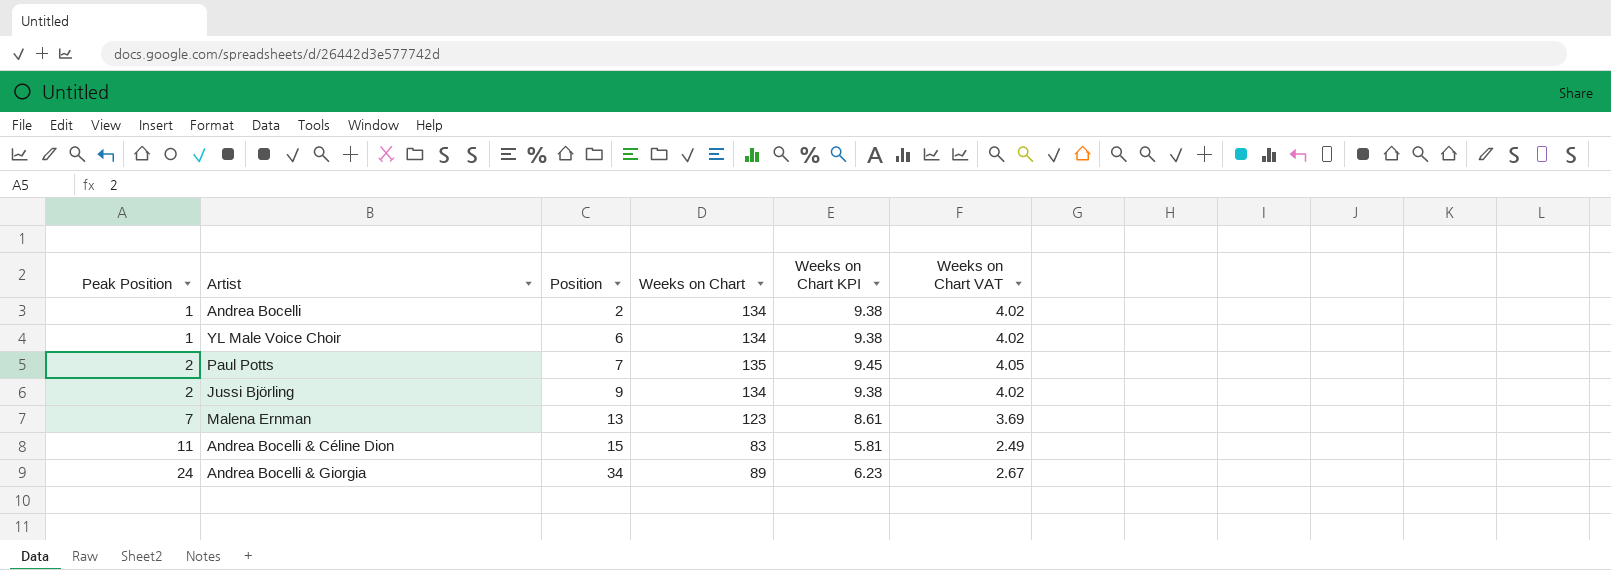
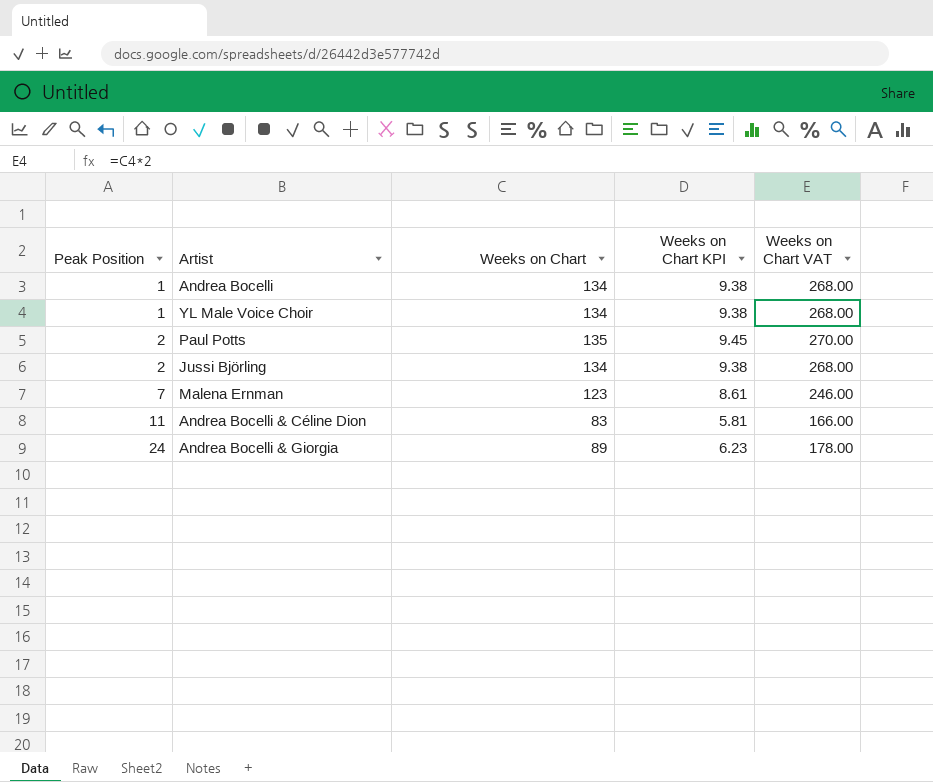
column Position | position: 3 -> none
column Weeks on Chart VAT | formula: [Weeks on Chart] * 0.03 -> [Weeks on Chart] * 2

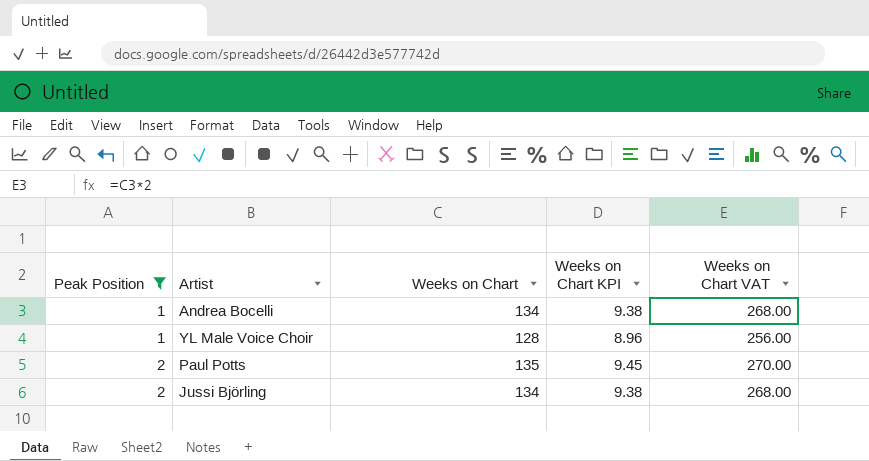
filter: none -> Peak Position <= 2
YL Male Voice Choir | Weeks on Chart: 134 -> 128
YL Male Voice Choir | Weeks on Chart KPI: 9.38 -> 8.96
YL Male Voice Choir | Weeks on Chart VAT: 268.00 -> 256.00

